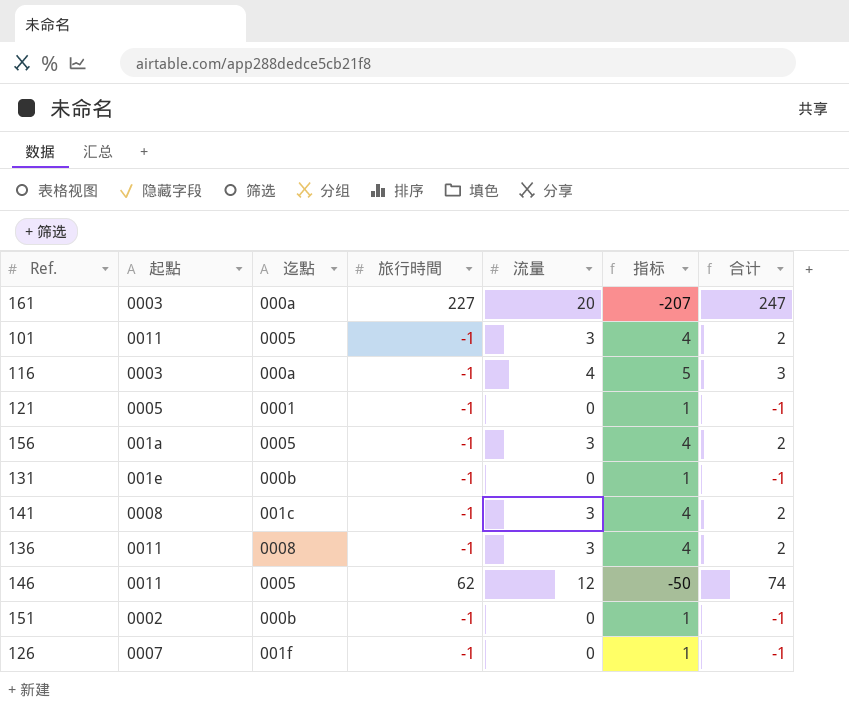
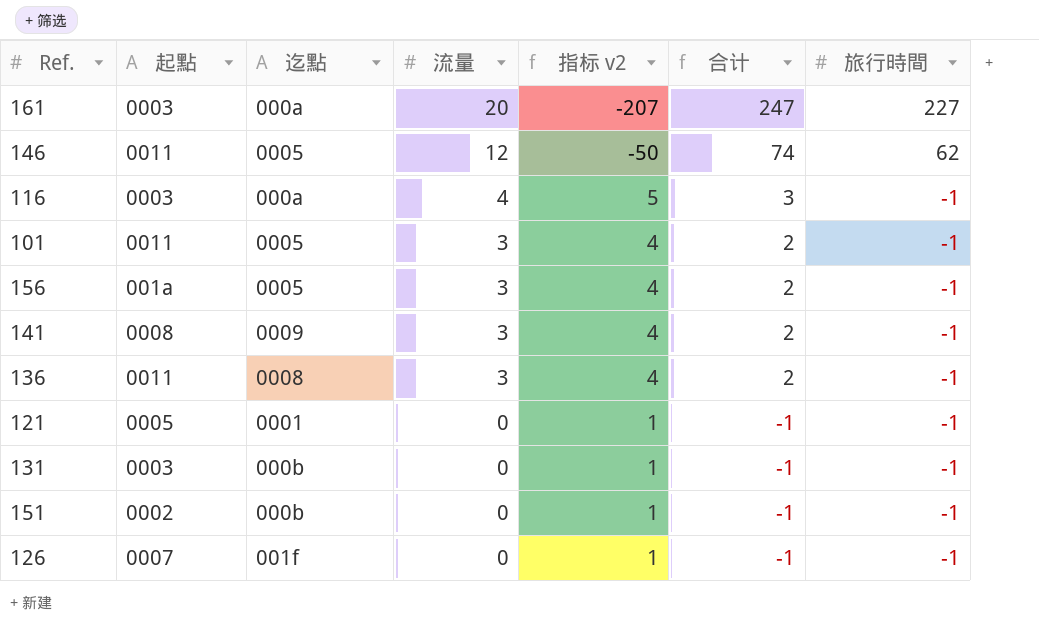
row order: none -> 流量 descending
column name: 指标 -> 指标 v2
column 旅行時間 | position: 4 -> 7
141 | 迄點: 001c -> 0009
131 | 起點: 001e -> 0003

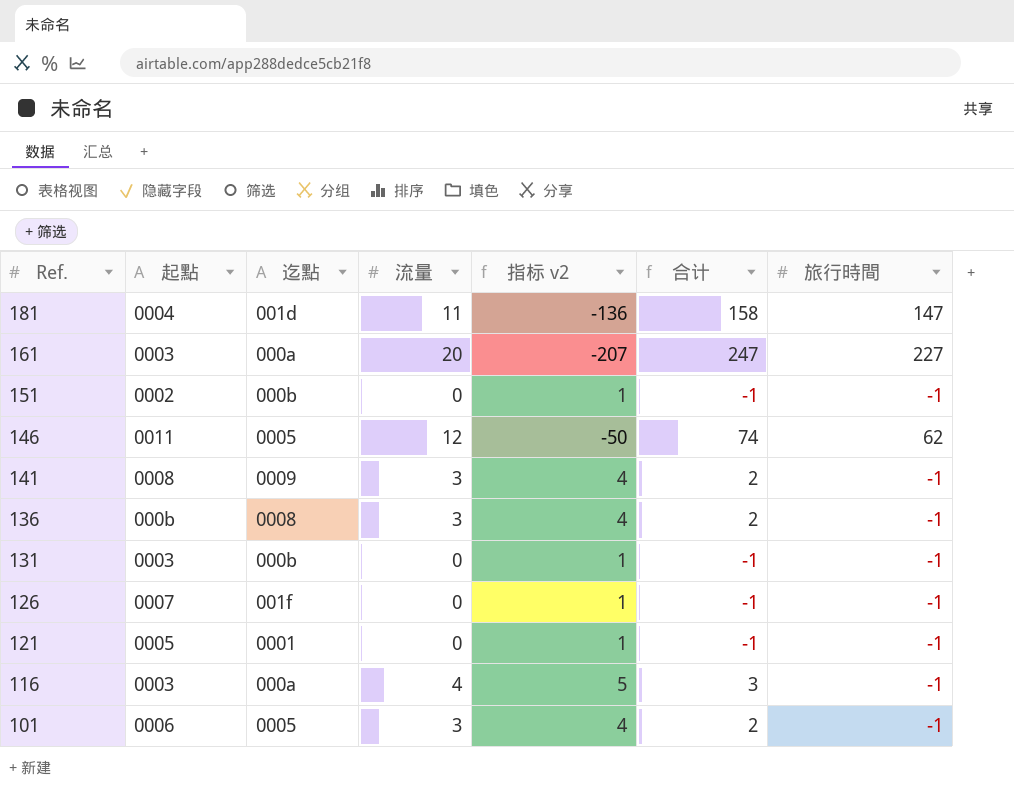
row order: 流量 descending -> Ref. descending
row 156: 001a | 0005 | 3 | 4 | 2 | -1 -> none
row 181: none -> 0004 | 001d | 11 | -136 | 158 | 147
136 | 起點: 0011 -> 000b
101 | 起點: 0011 -> 0006

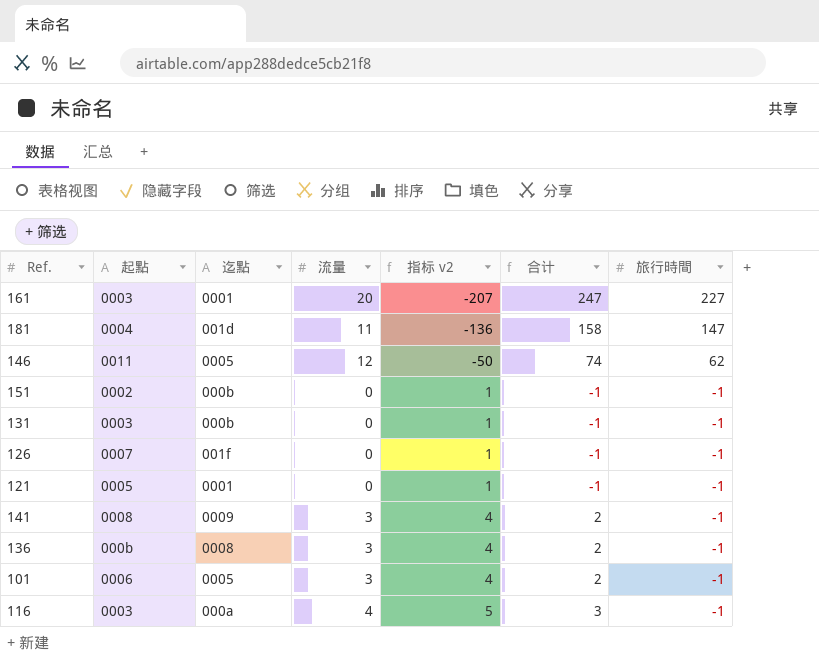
row order: Ref. descending -> 指标 v2 ascending
161 | 迄點: 000a -> 0001

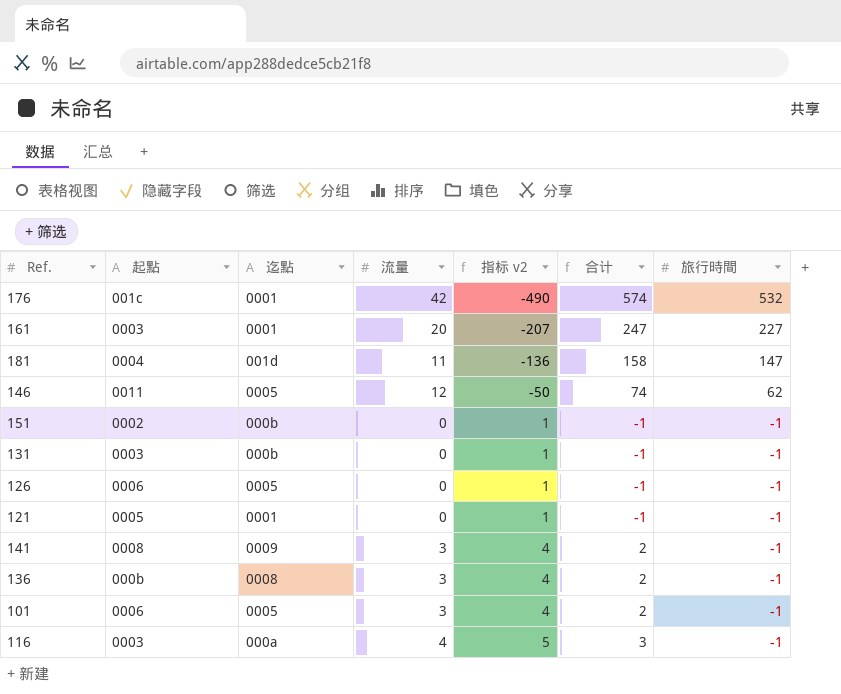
row 176: none -> 001c | 0001 | 42 | -490 | 574 | 532
126 | 起點: 0007 -> 0006
126 | 迄點: 001f -> 0005

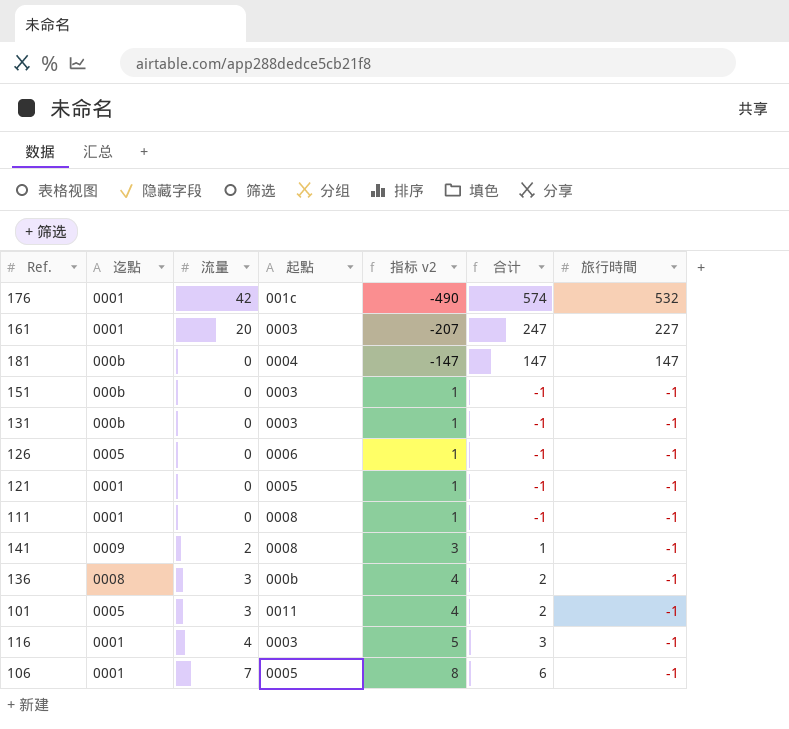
column 起點 | position: 2 -> 4
row 146: 0011 | 0005 | 12 | -50 | 74 | 62 -> none
181 | 迄點: 001d -> 000b
181 | 流量: 11 -> 0
181 | 指标 v2: -136 -> -147
181 | 合计: 158 -> 147
151 | 起點: 0002 -> 0003
row 111: none -> 0001 | 0 | 0008 | 1 | -1 | -1
141 | 流量: 3 -> 2
141 | 指标 v2: 4 -> 3
141 | 合计: 2 -> 1
101 | 起點: 0006 -> 0011
116 | 迄點: 000a -> 0001
row 106: none -> 0001 | 7 | 0005 | 8 | 6 | -1

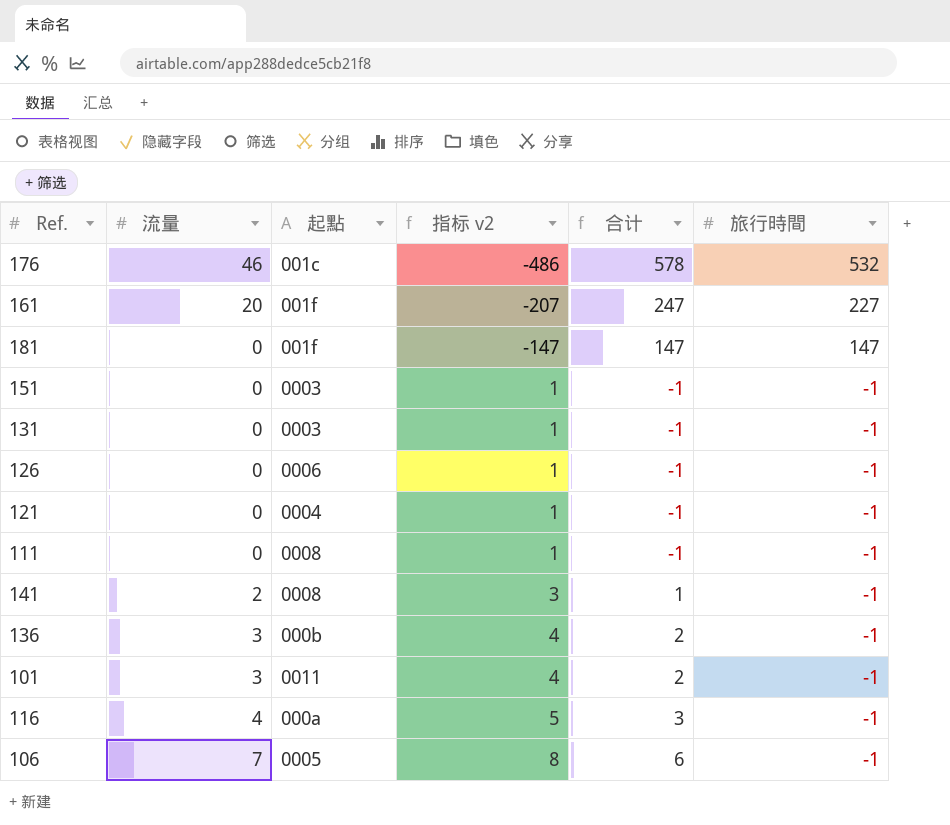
column 迄點 | position: 2 -> none
176 | 流量: 42 -> 46
176 | 指标 v2: -490 -> -486
176 | 合计: 574 -> 578
161 | 起點: 0003 -> 001f
181 | 起點: 0004 -> 001f
121 | 起點: 0005 -> 0004
116 | 起點: 0003 -> 000a

